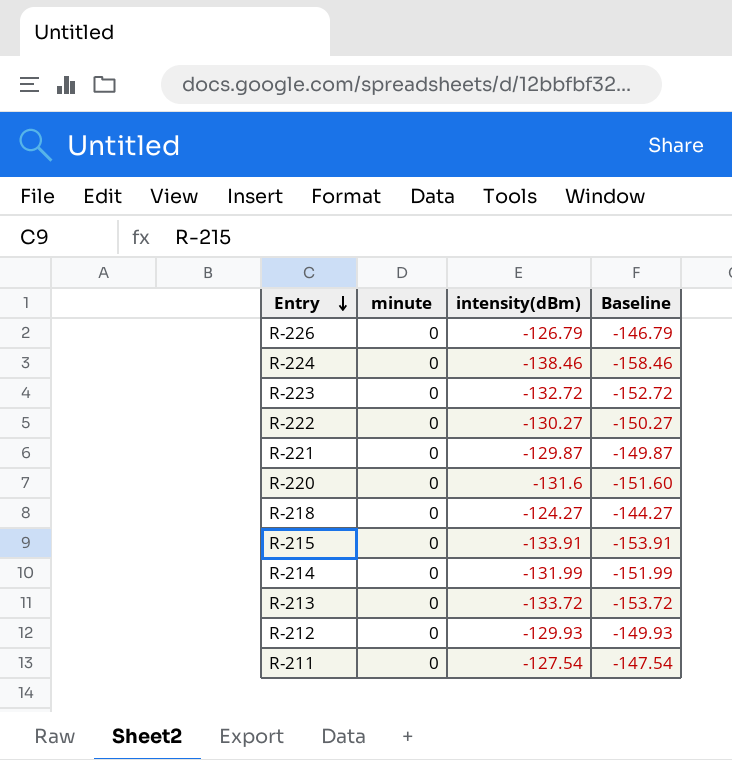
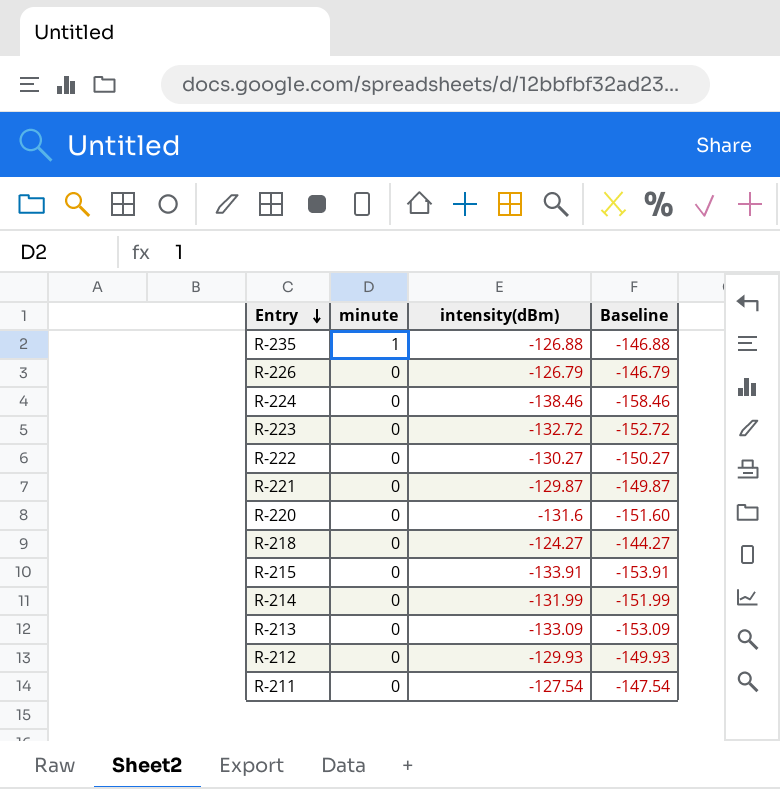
row R-235: none -> 1 | -126.88 | -146.88
R-213 | intensity(dBm): -133.72 -> -133.09
R-213 | Baseline: -153.72 -> -153.09

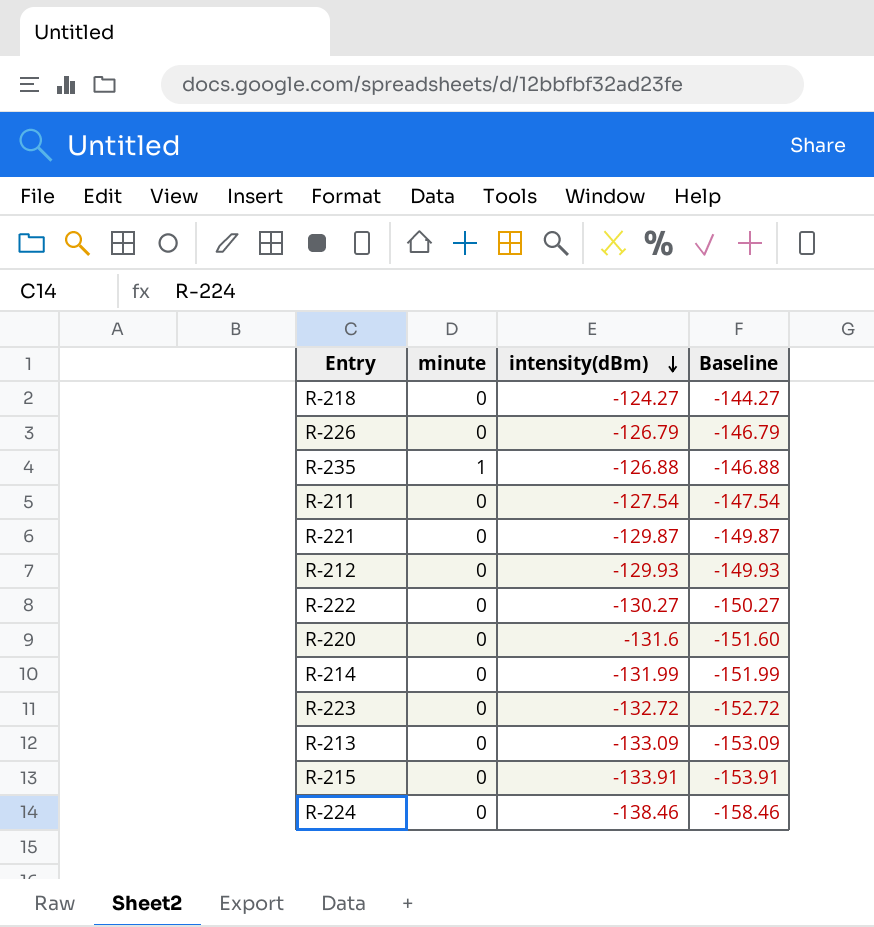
row order: Entry descending -> intensity(dBm) descending

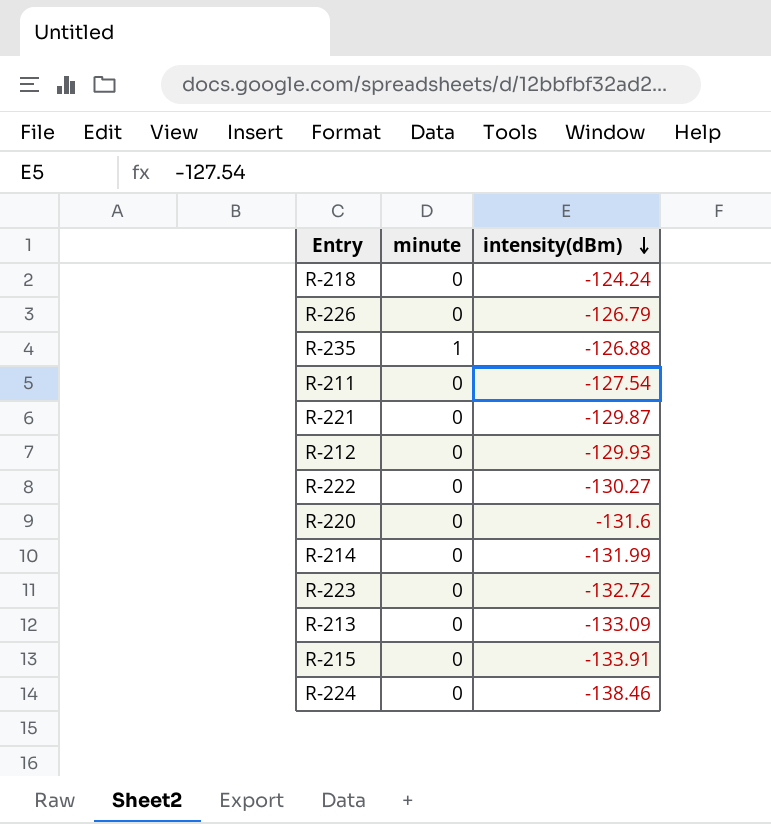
column Baseline | formula: [intensity(dBm)] - 20 -> none
R-218 | intensity(dBm): -124.27 -> -124.24

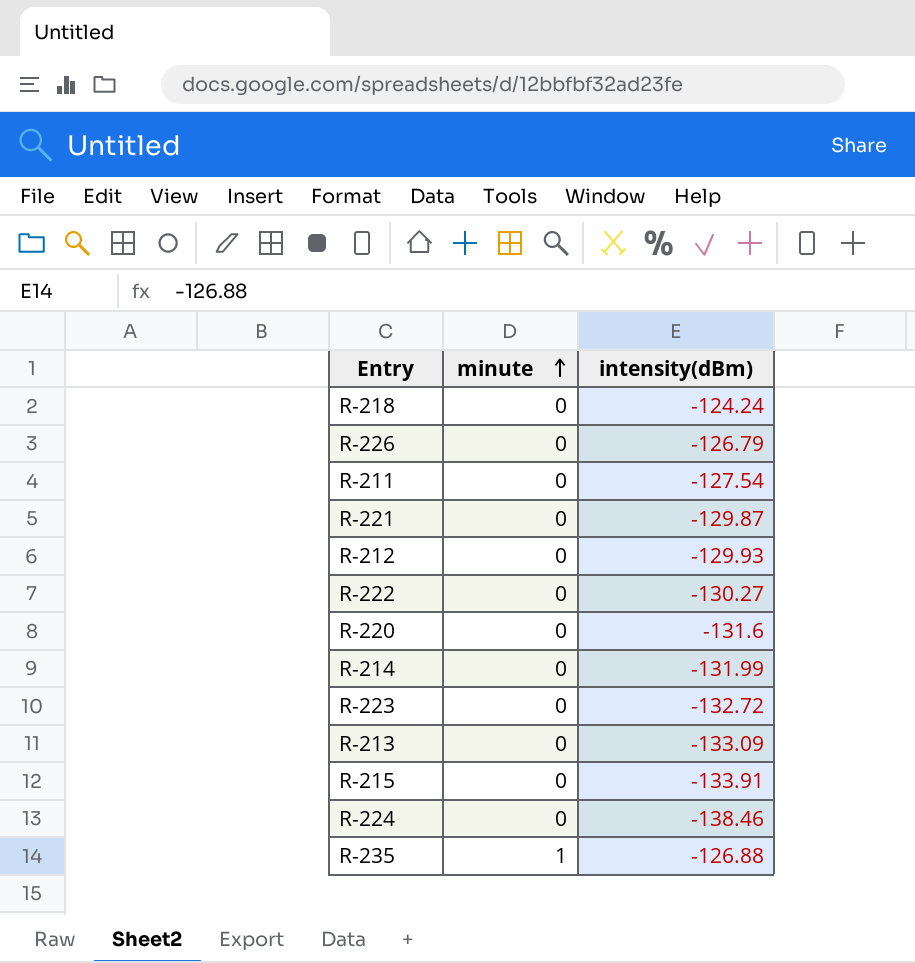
row order: intensity(dBm) descending -> minute ascending

